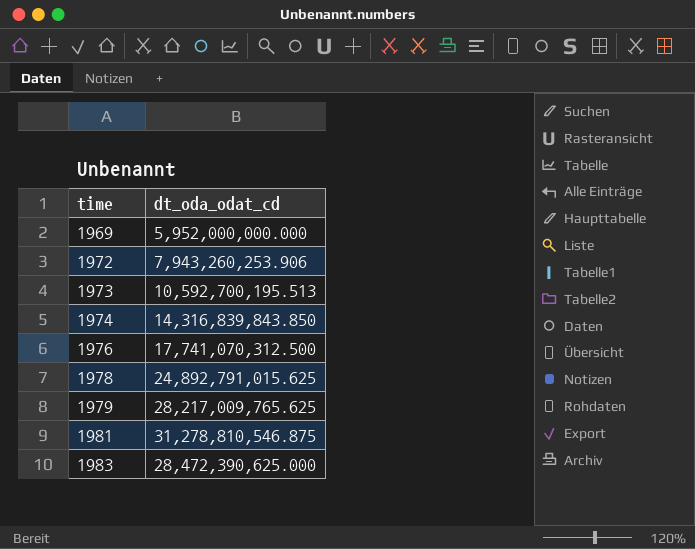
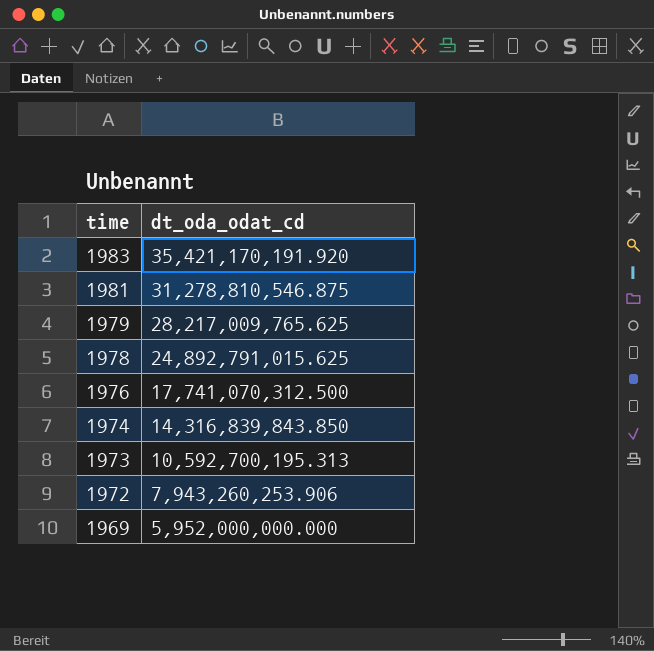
row order: time ascending -> time descending
1983 | dt_oda_odat_cd: 28,472,390,625.000 -> 35,421,170,191.920
1973 | dt_oda_odat_cd: 10,592,700,195.513 -> 10,592,700,195.313

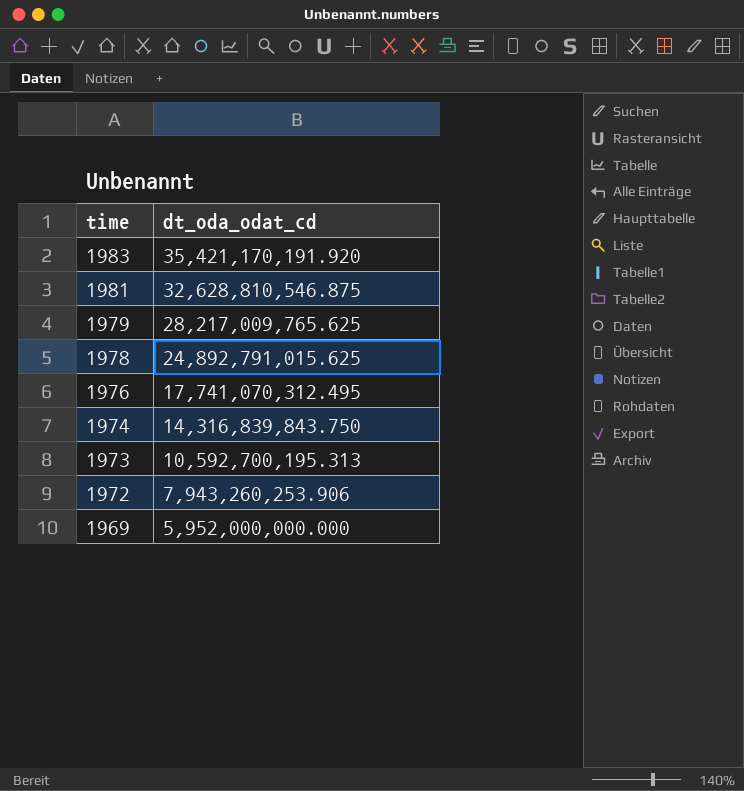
1981 | dt_oda_odat_cd: 31,278,810,546.875 -> 32,628,810,546.875
1976 | dt_oda_odat_cd: 17,741,070,312.500 -> 17,741,070,312.495
1974 | dt_oda_odat_cd: 14,316,839,843.850 -> 14,316,839,843.750

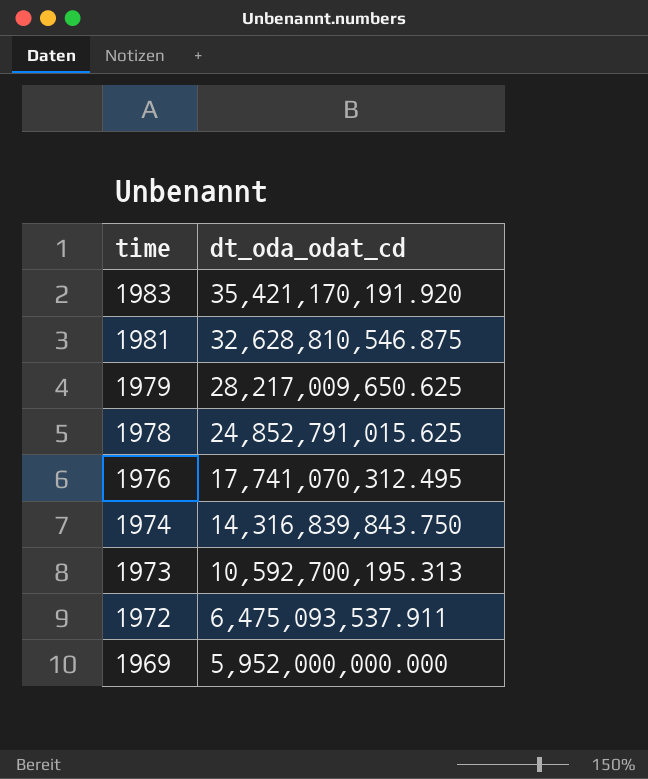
1979 | dt_oda_odat_cd: 28,217,009,765.625 -> 28,217,009,650.625
1978 | dt_oda_odat_cd: 24,892,791,015.625 -> 24,852,791,015.625
1972 | dt_oda_odat_cd: 7,943,260,253.906 -> 6,475,093,537.911

